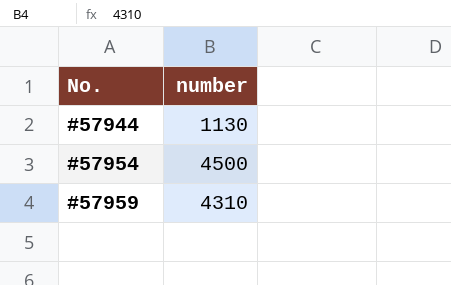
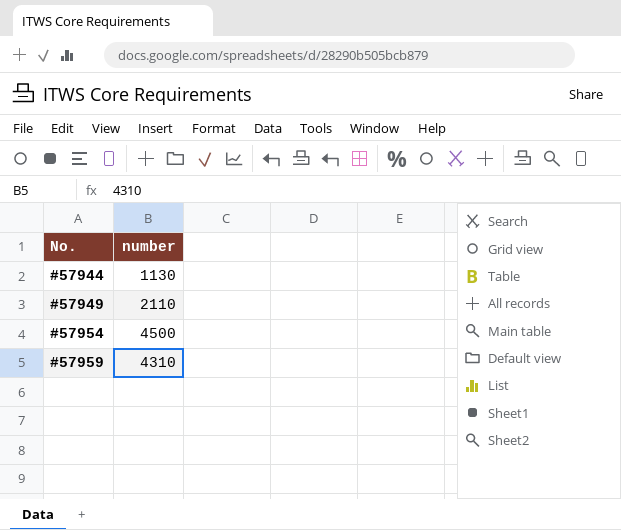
row #57949: none -> 2110

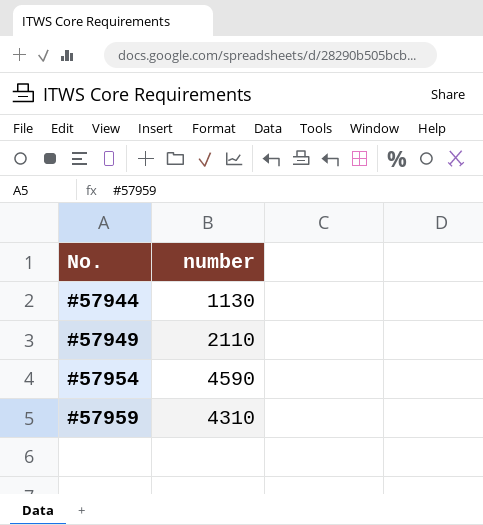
#57954 | number: 4500 -> 4590

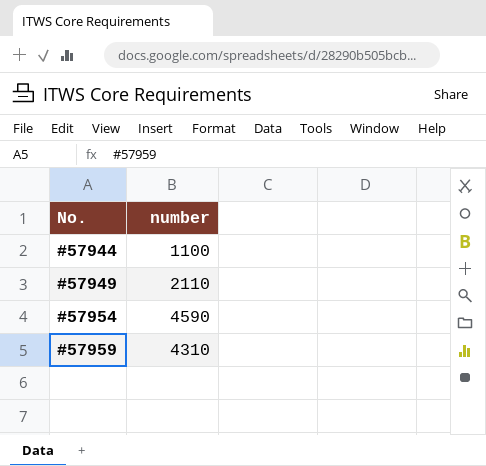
#57944 | number: 1130 -> 1100

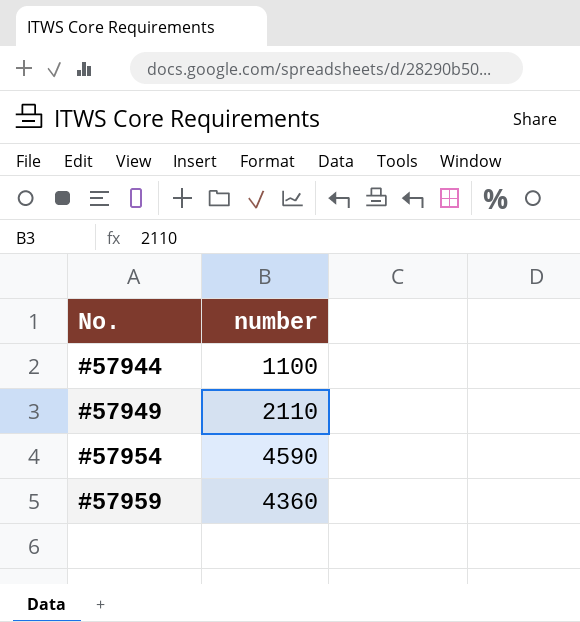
#57959 | number: 4310 -> 4360

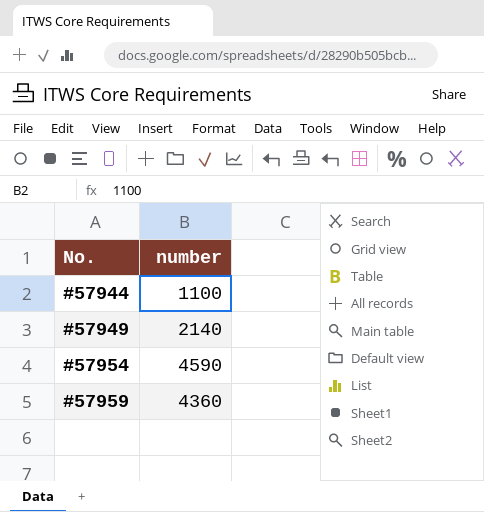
#57949 | number: 2110 -> 2140

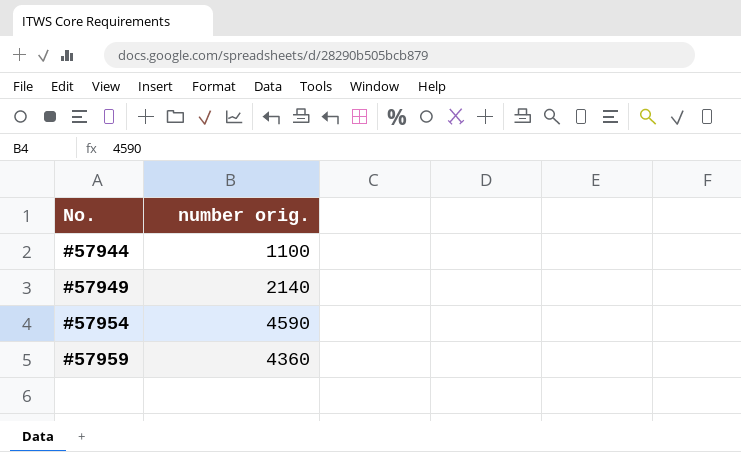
column name: number -> number orig.

